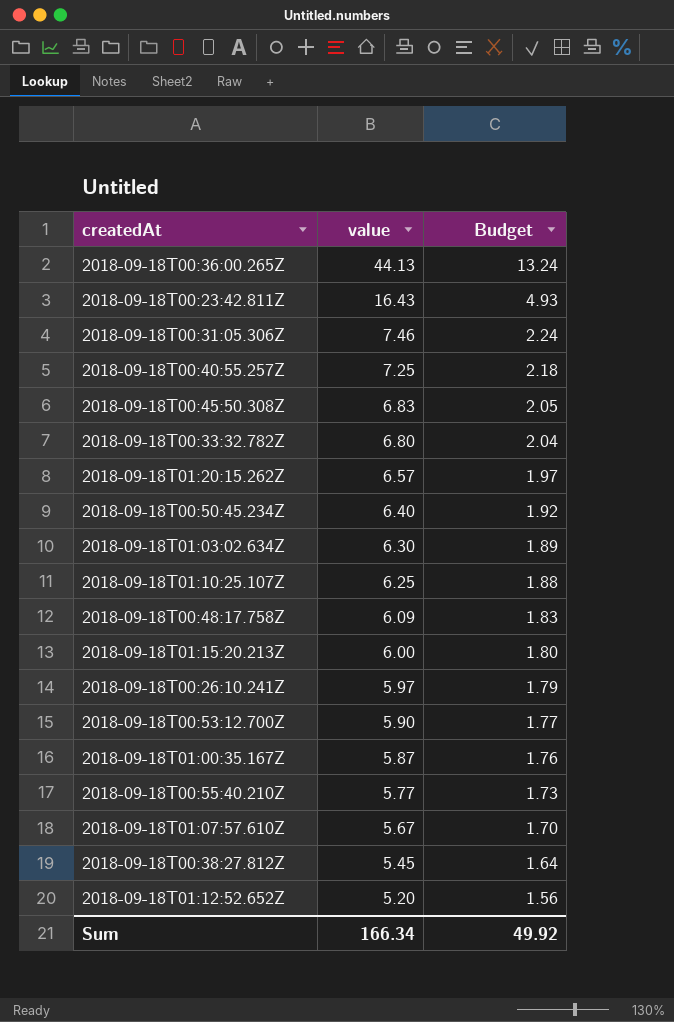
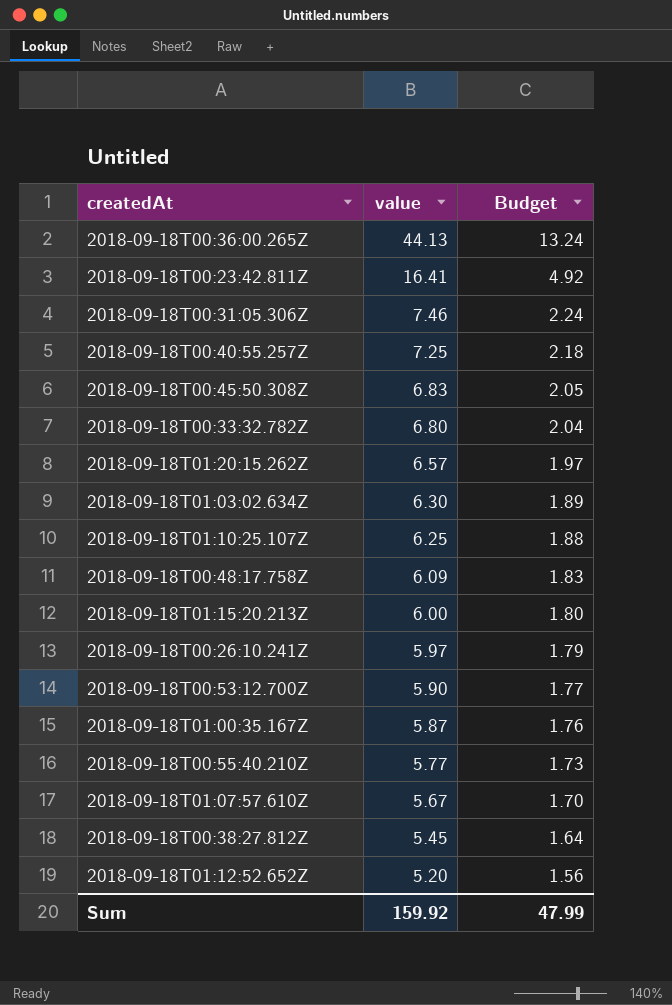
row 2018-09-18T00:50:45.234Z: 6.40 | 1.92 -> none
2018-09-18T00:23:42.811Z | value: 16.43 -> 16.41
2018-09-18T00:23:42.811Z | Budget: 4.93 -> 4.92
Sum | value: 166.34 -> 159.92
Sum | Budget: 49.92 -> 47.99

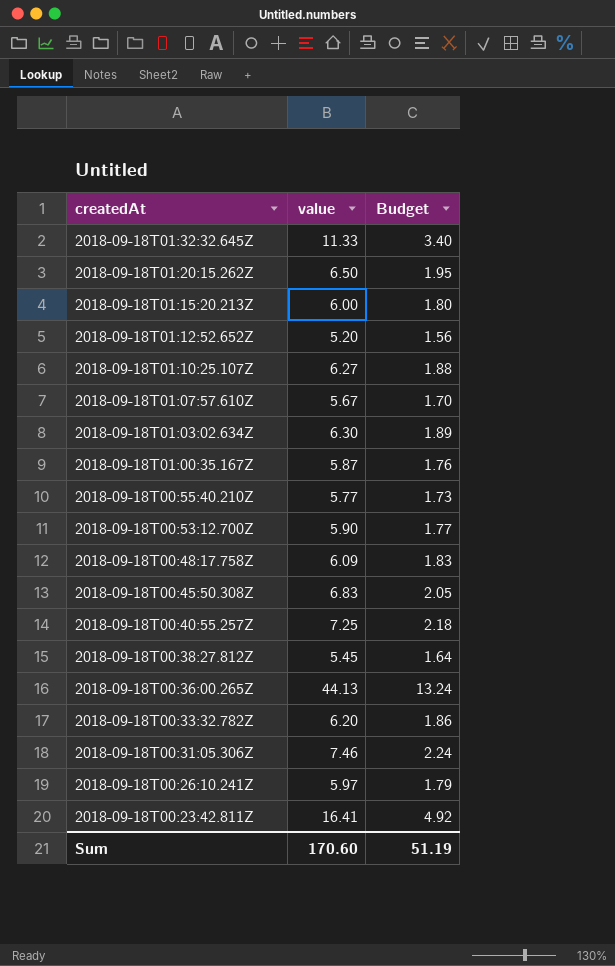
row order: value descending -> createdAt descending
row 2018-09-18T01:32:32.645Z: none -> 11.33 | 3.40
2018-09-18T01:20:15.262Z | value: 6.57 -> 6.50
2018-09-18T01:20:15.262Z | Budget: 1.97 -> 1.95
2018-09-18T01:10:25.107Z | value: 6.25 -> 6.27
2018-09-18T00:33:32.782Z | value: 6.80 -> 6.20
2018-09-18T00:33:32.782Z | Budget: 2.04 -> 1.86
Sum | value: 159.92 -> 170.60
Sum | Budget: 47.99 -> 51.19

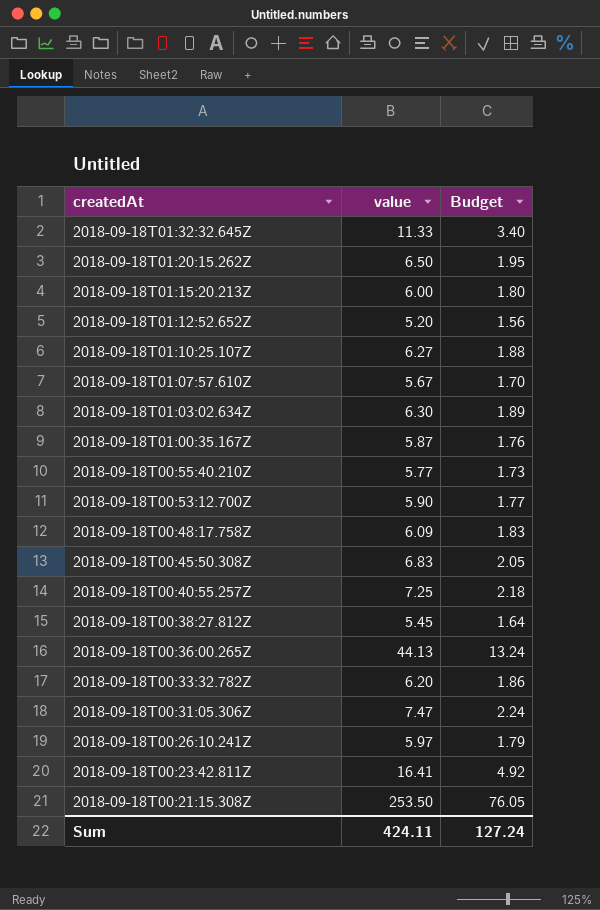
2018-09-18T00:31:05.306Z | value: 7.46 -> 7.47
row 2018-09-18T00:21:15.308Z: none -> 253.50 | 76.05
Sum | value: 170.60 -> 424.11
Sum | Budget: 51.19 -> 127.24

